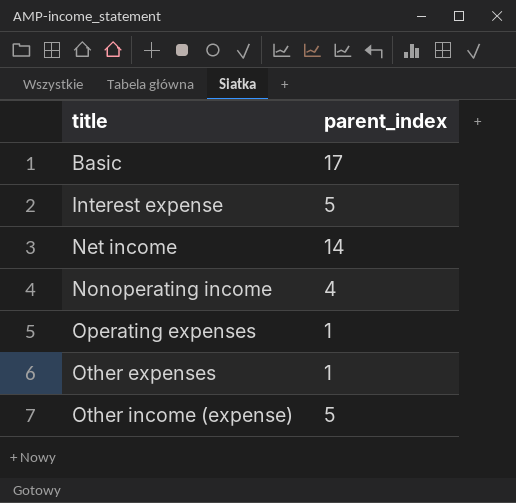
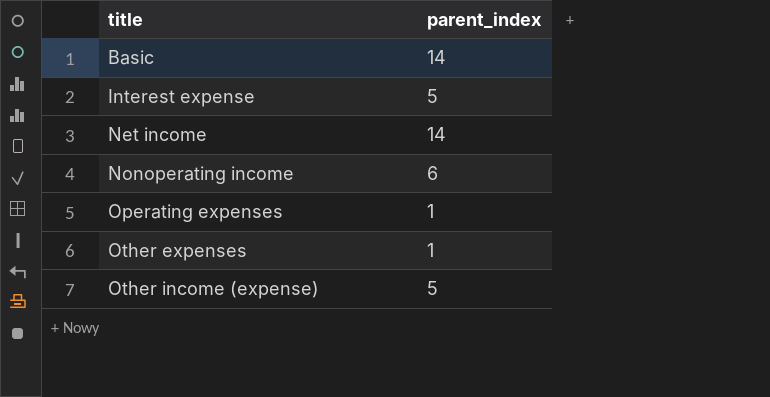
Basic | parent_index: 17 -> 14
Nonoperating income | parent_index: 4 -> 6

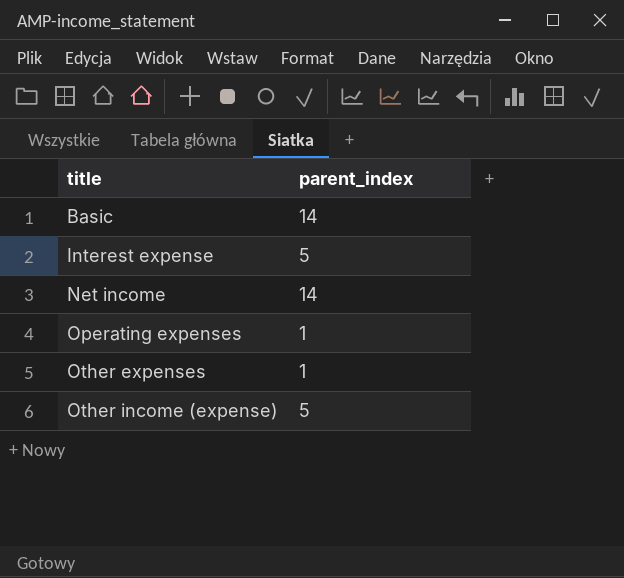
row Nonoperating income: 6 -> none

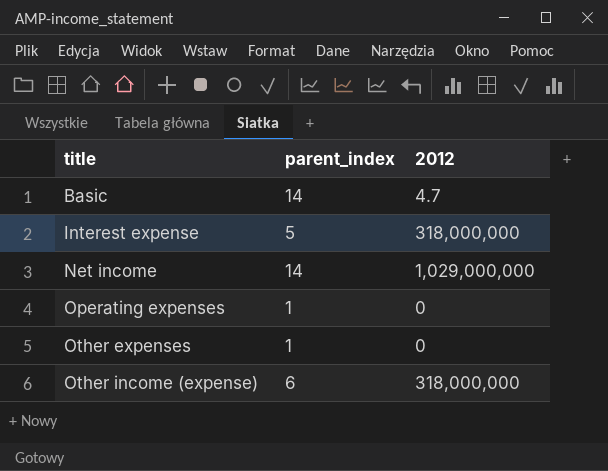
column 2012 | position: none -> 3
Other income (expense) | parent_index: 5 -> 6

